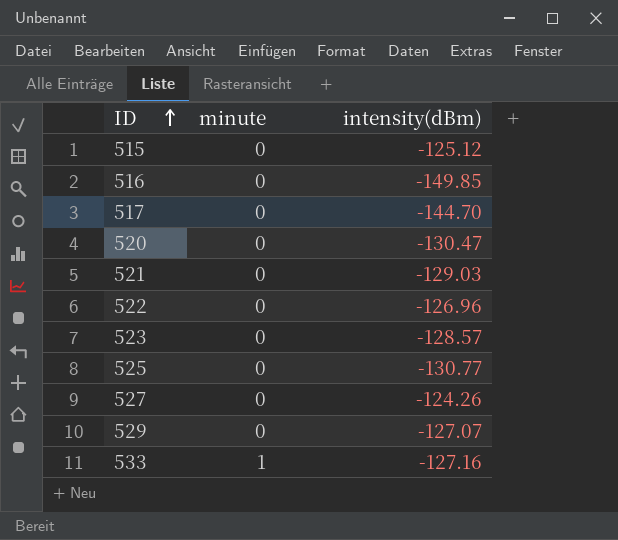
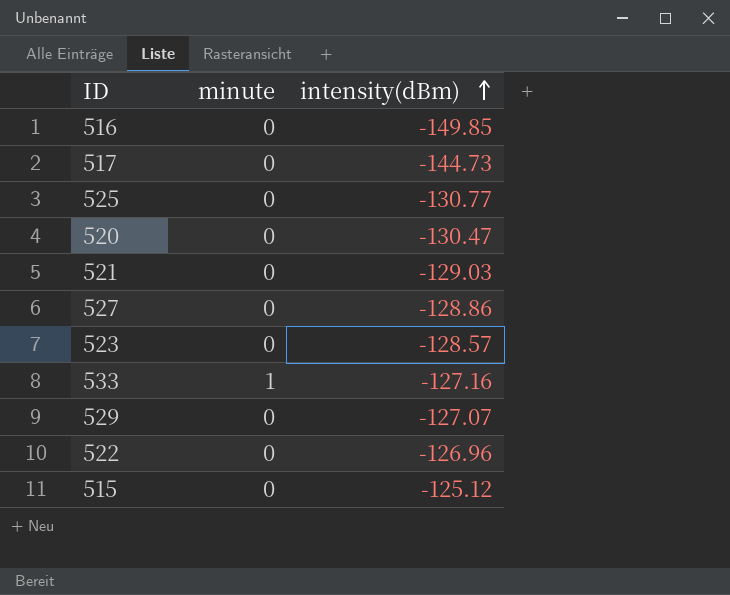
row order: ID ascending -> intensity(dBm) ascending
517 | intensity(dBm): -144.70 -> -144.73
527 | intensity(dBm): -124.26 -> -128.86

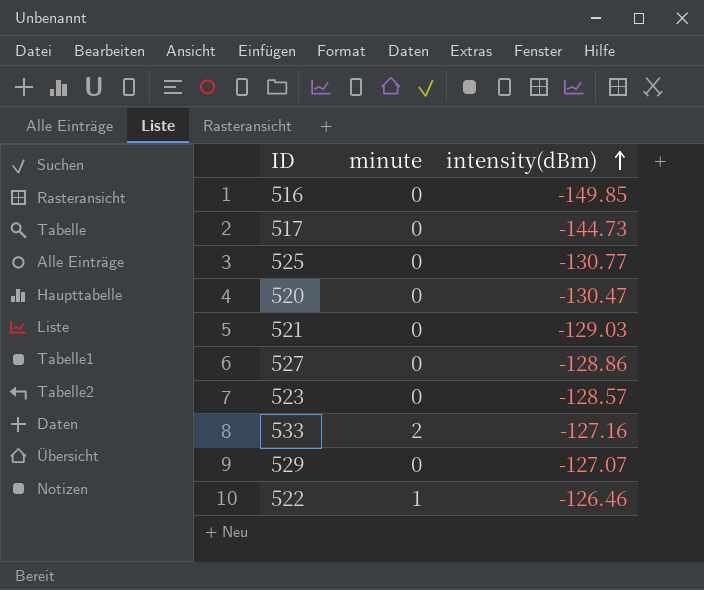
row 515: 0 | -125.12 -> none
533 | minute: 1 -> 2
522 | minute: 0 -> 1
522 | intensity(dBm): -126.96 -> -126.46

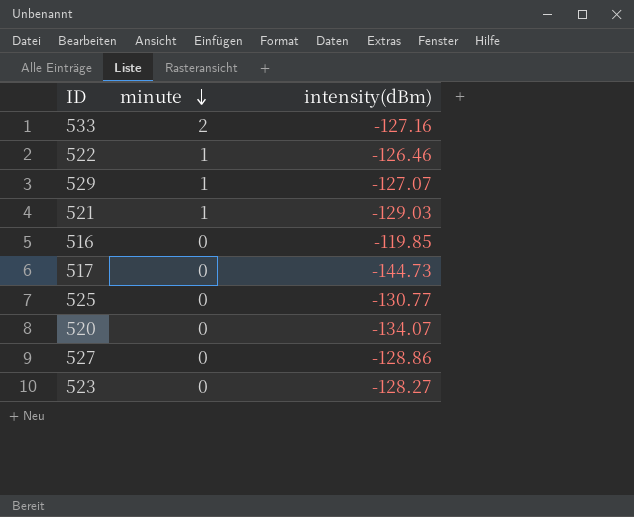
row order: intensity(dBm) ascending -> minute descending
529 | minute: 0 -> 1
521 | minute: 0 -> 1
516 | intensity(dBm): -149.85 -> -119.85
520 | intensity(dBm): -130.47 -> -134.07
523 | intensity(dBm): -128.57 -> -128.27

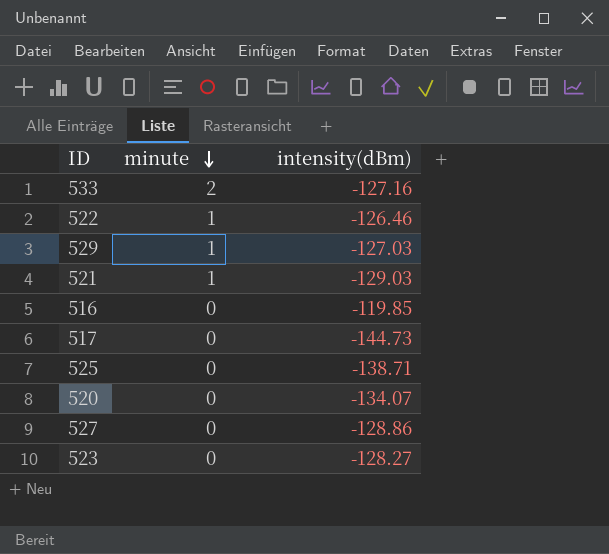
529 | intensity(dBm): -127.07 -> -127.03
525 | intensity(dBm): -130.77 -> -138.71

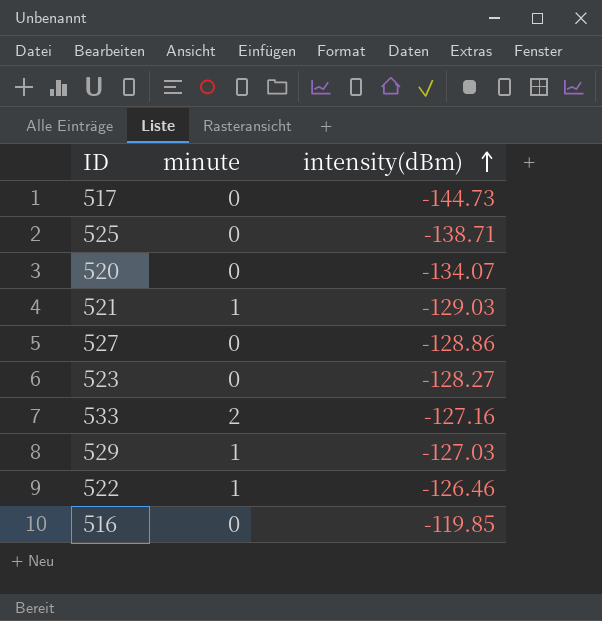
row order: minute descending -> intensity(dBm) ascending

